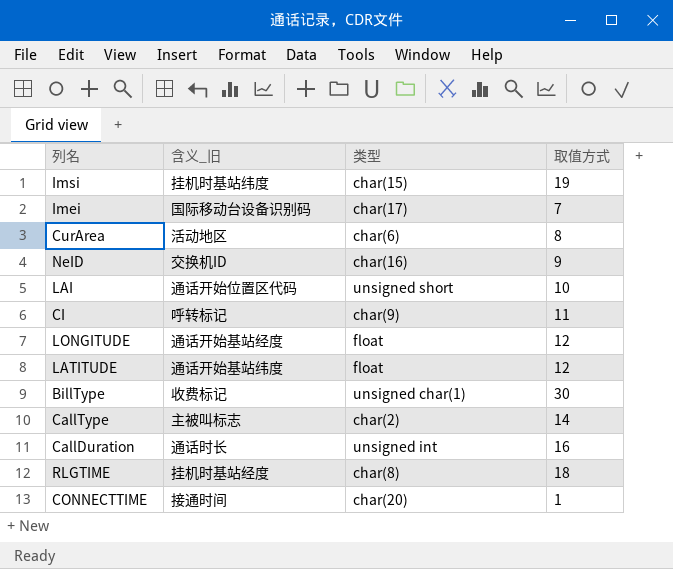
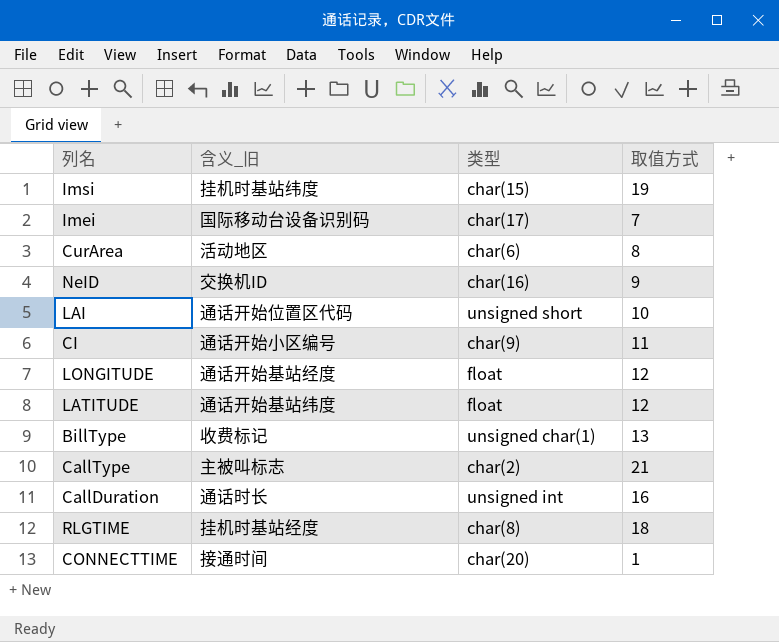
CI | 含义_旧: 呼转标记 -> 通话开始小区编号
BillType | 取值方式: 30 -> 13
CallType | 取值方式: 14 -> 21

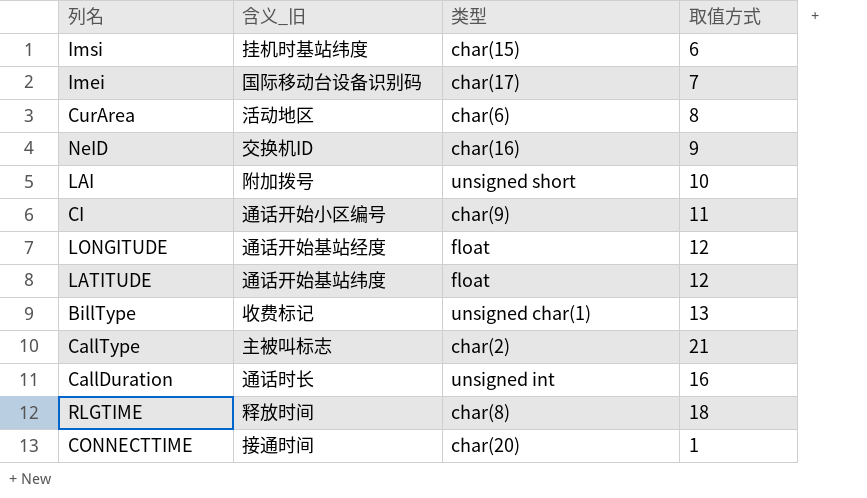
Imsi | 取值方式: 19 -> 6
LAI | 含义_旧: 通话开始位置区代码 -> 附加拨号
RLGTIME | 含义_旧: 挂机时基站经度 -> 释放时间

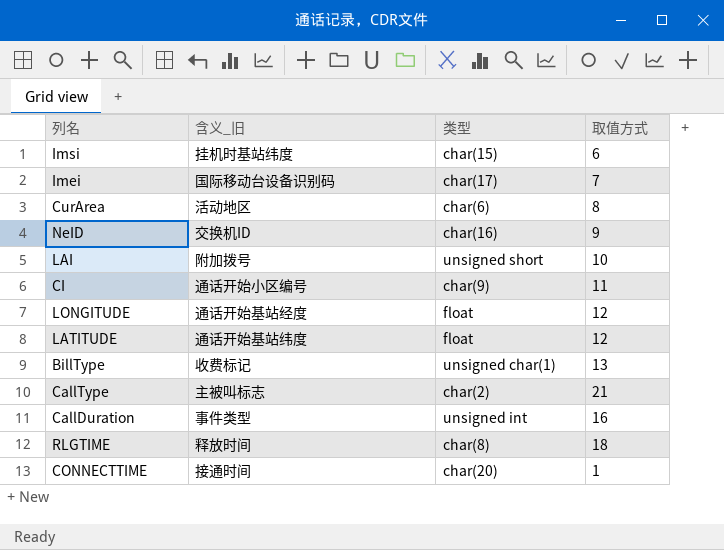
CallDuration | 含义_旧: 通话时长 -> 事件类型

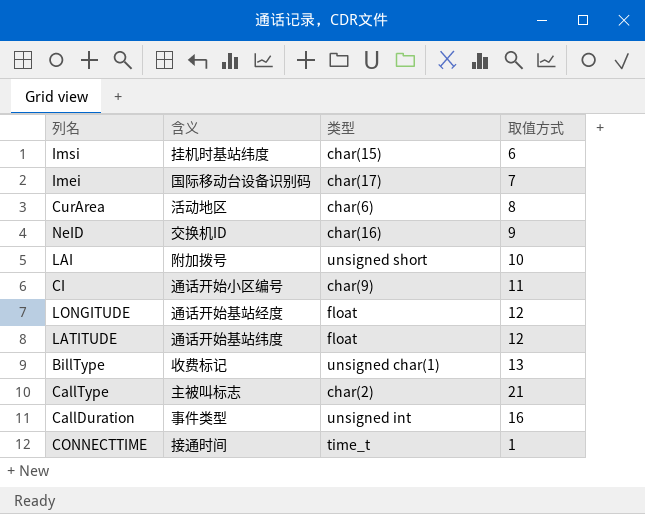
column name: 含义_旧 -> 含义
row RLGTIME: 释放时间 | char(8) | 18 -> none
CONNECTTIME | 类型: char(20) -> time_t

